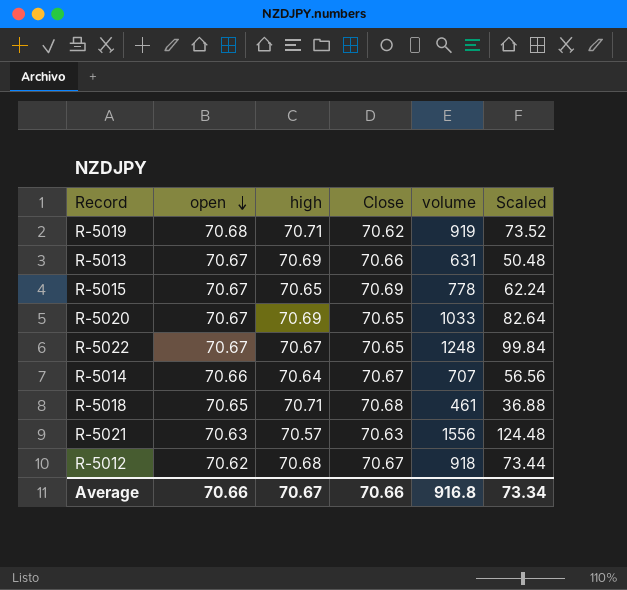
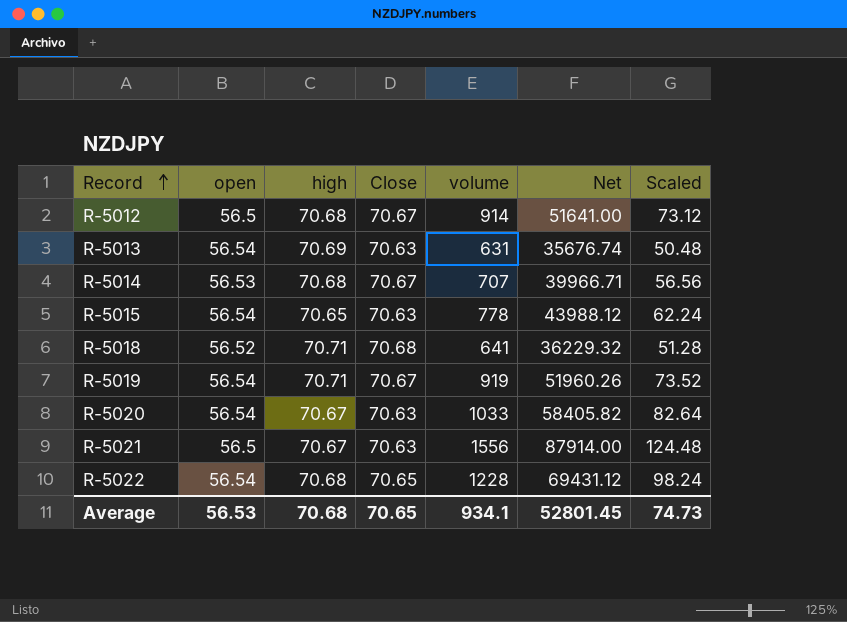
row order: open descending -> Record ascending
column Net | formula: none -> [open] * [volume]
R-5012 | open: 70.62 -> 56.5
R-5012 | volume: 918 -> 914
R-5012 | Scaled: 73.44 -> 73.12
R-5013 | open: 70.67 -> 56.54
R-5013 | Close: 70.66 -> 70.63
R-5014 | open: 70.66 -> 56.53
R-5014 | high: 70.64 -> 70.68
R-5015 | open: 70.67 -> 56.54
R-5015 | Close: 70.69 -> 70.63
R-5018 | open: 70.65 -> 56.52
R-5018 | volume: 461 -> 641
R-5018 | Scaled: 36.88 -> 51.28
R-5019 | open: 70.68 -> 56.54
R-5019 | Close: 70.62 -> 70.67
R-5020 | open: 70.67 -> 56.54
R-5020 | high: 70.69 -> 70.67
R-5020 | Close: 70.65 -> 70.63
R-5021 | open: 70.63 -> 56.5
R-5021 | high: 70.57 -> 70.67
R-5022 | open: 70.67 -> 56.54
R-5022 | high: 70.67 -> 70.68
R-5022 | volume: 1248 -> 1228
R-5022 | Scaled: 99.84 -> 98.24
Average | open: 70.66 -> 56.53
Average | high: 70.67 -> 70.68
Average | Close: 70.66 -> 70.65
Average | volume: 916.8 -> 934.1
Average | Scaled: 73.34 -> 74.73

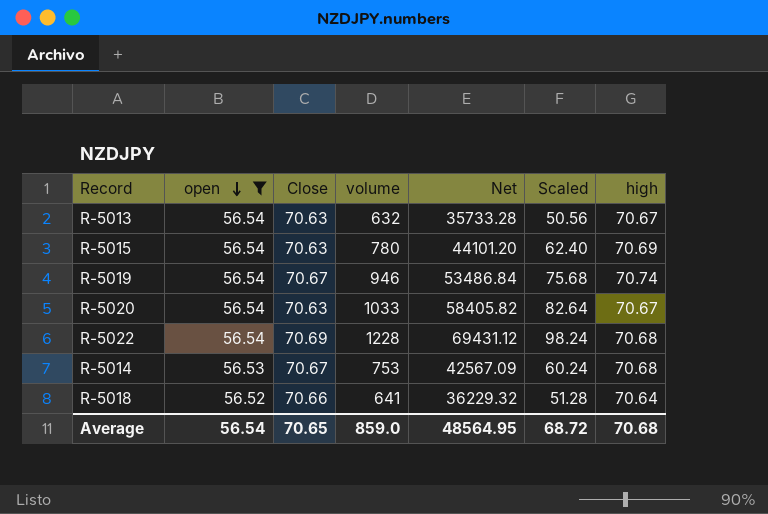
filter: none -> open != 56.5
row order: Record ascending -> open descending
column high | position: 3 -> 7
R-5013 | volume: 631 -> 632
R-5013 | Net: 35676.74 -> 35733.28
R-5013 | Scaled: 50.48 -> 50.56
R-5013 | high: 70.69 -> 70.67
R-5015 | volume: 778 -> 780
R-5015 | Net: 43988.12 -> 44101.20
R-5015 | Scaled: 62.24 -> 62.40
R-5015 | high: 70.65 -> 70.69
R-5019 | volume: 919 -> 946
R-5019 | Net: 51960.26 -> 53486.84
R-5019 | Scaled: 73.52 -> 75.68
R-5019 | high: 70.71 -> 70.74
R-5022 | Close: 70.65 -> 70.69
R-5014 | volume: 707 -> 753
R-5014 | Net: 39966.71 -> 42567.09
R-5014 | Scaled: 56.56 -> 60.24
R-5018 | Close: 70.68 -> 70.66
R-5018 | high: 70.71 -> 70.64
Average | open: 56.53 -> 56.54
Average | volume: 934.1 -> 859.0
Average | Net: 52801.45 -> 48564.95
Average | Scaled: 74.73 -> 68.72

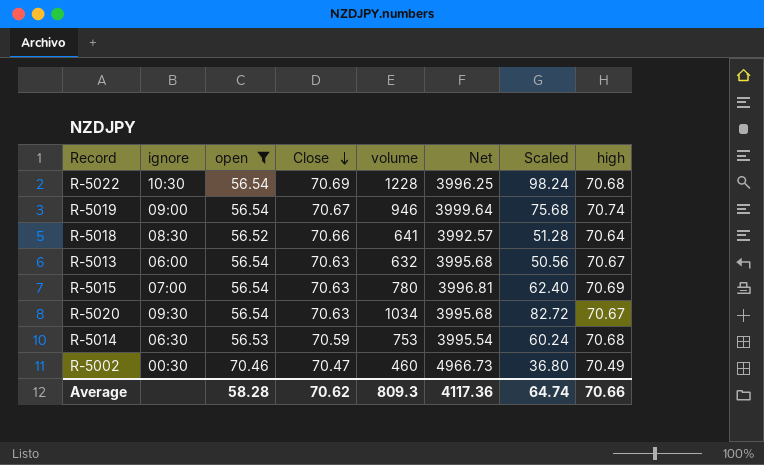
row order: open descending -> Close descending
column ignore | position: none -> 2
column Net | formula: [open] * [volume] -> [open] * [high]
R-5020 | volume: 1033 -> 1034
R-5020 | Scaled: 82.64 -> 82.72
R-5014 | Close: 70.67 -> 70.59
row R-5002: none -> 00:30 | 70.46 | 70.47 | 460 | 4966.73 | 36.80 | 70.49
Average | open: 56.54 -> 58.28
Average | Close: 70.65 -> 70.62
Average | volume: 859.0 -> 809.3
Average | Net: 48564.95 -> 4117.36
Average | Scaled: 68.72 -> 64.74
Average | high: 70.68 -> 70.66

